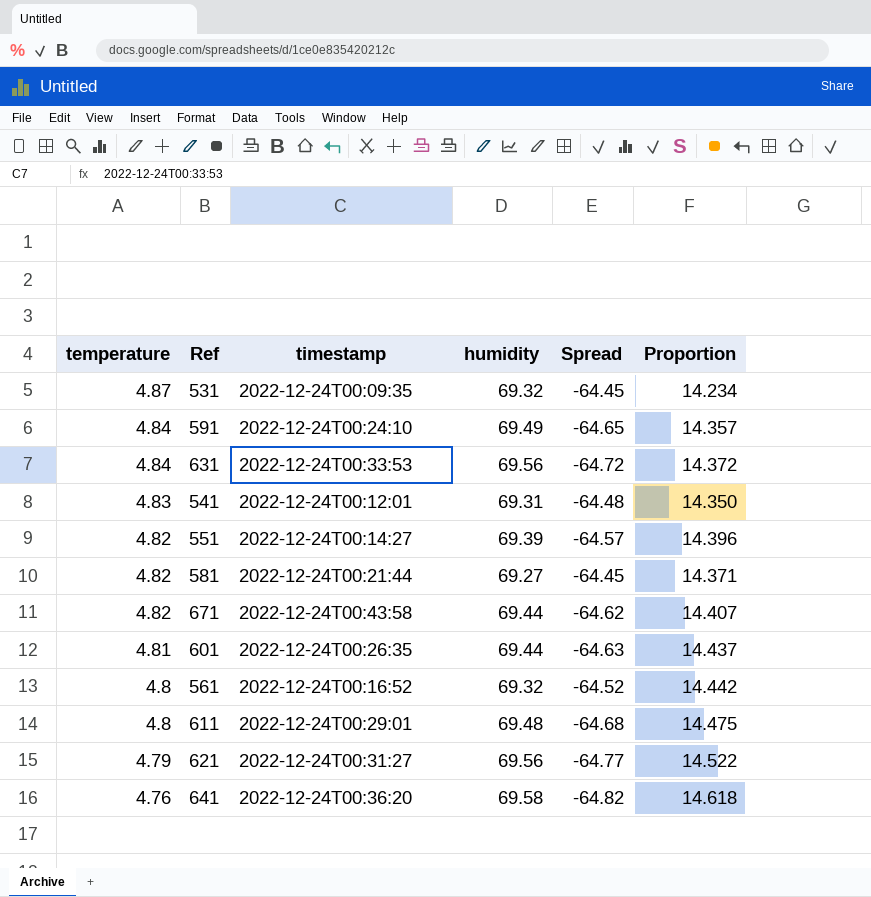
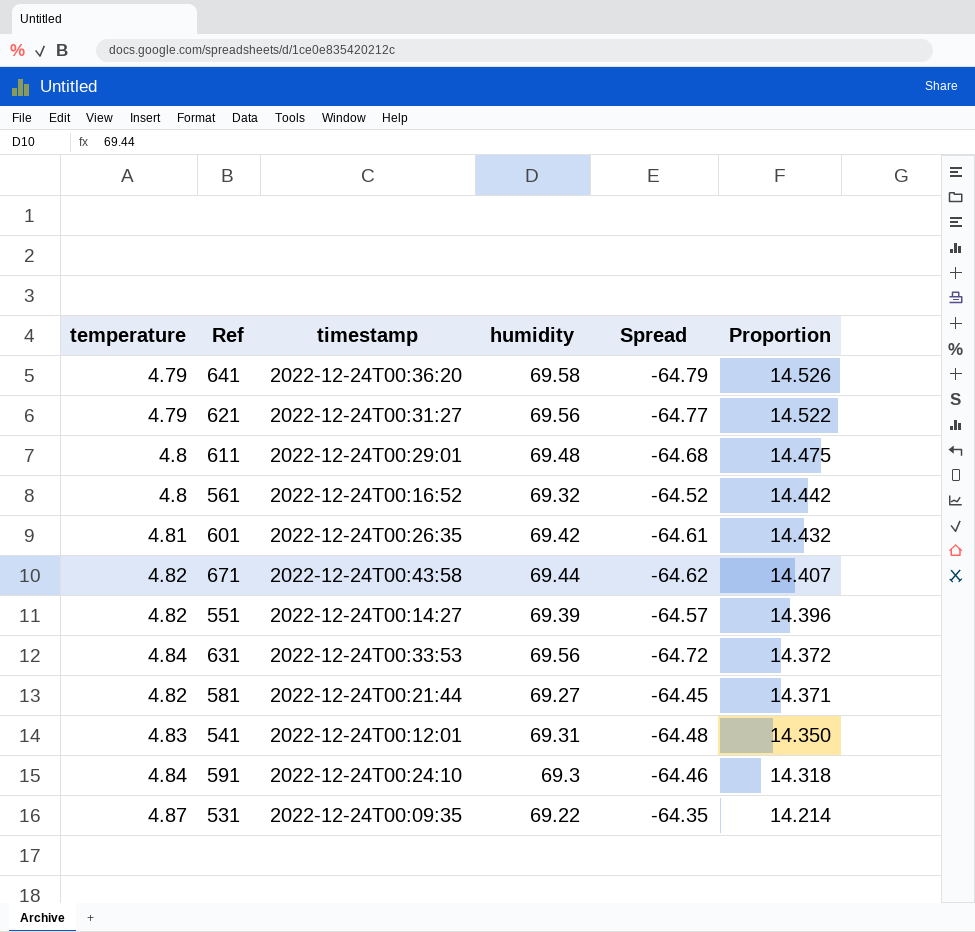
row order: temperature descending -> Proportion descending
641 | temperature: 4.76 -> 4.79
641 | Spread: -64.82 -> -64.79
641 | Proportion: 14.618 -> 14.526
601 | humidity: 69.44 -> 69.42
601 | Spread: -64.63 -> -64.61
601 | Proportion: 14.437 -> 14.432
591 | humidity: 69.49 -> 69.3
591 | Spread: -64.65 -> -64.46
591 | Proportion: 14.357 -> 14.318
531 | humidity: 69.32 -> 69.22
531 | Spread: -64.45 -> -64.35
531 | Proportion: 14.234 -> 14.214

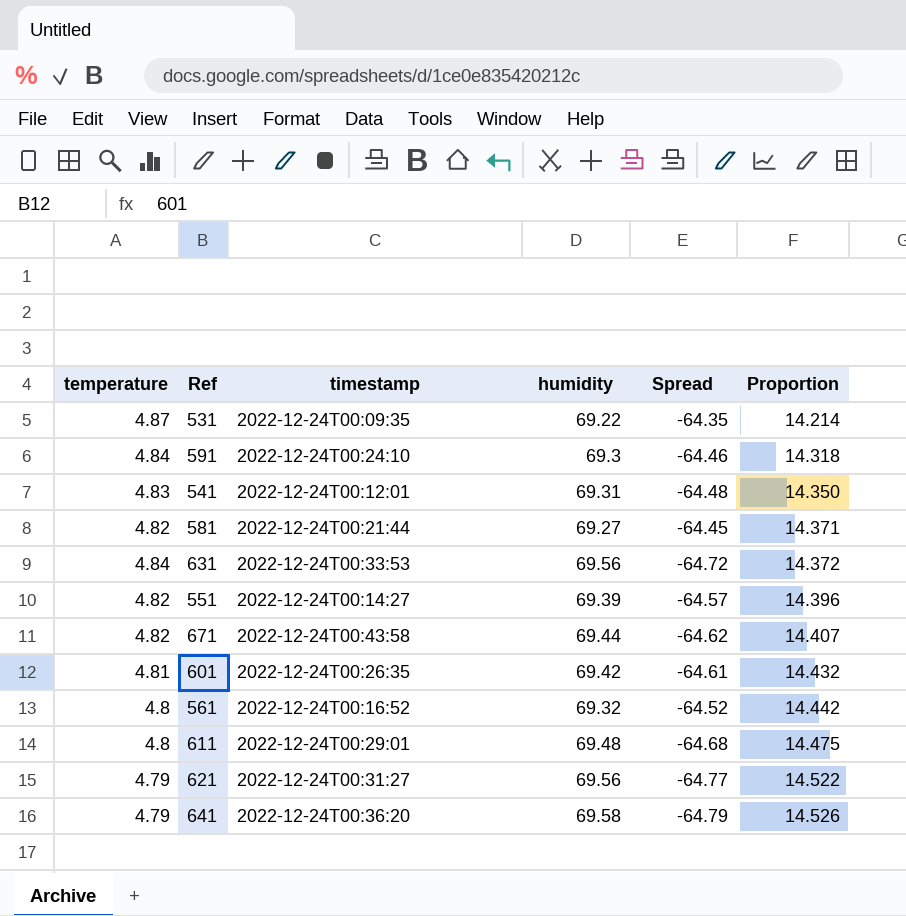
row order: Proportion descending -> Proportion ascending

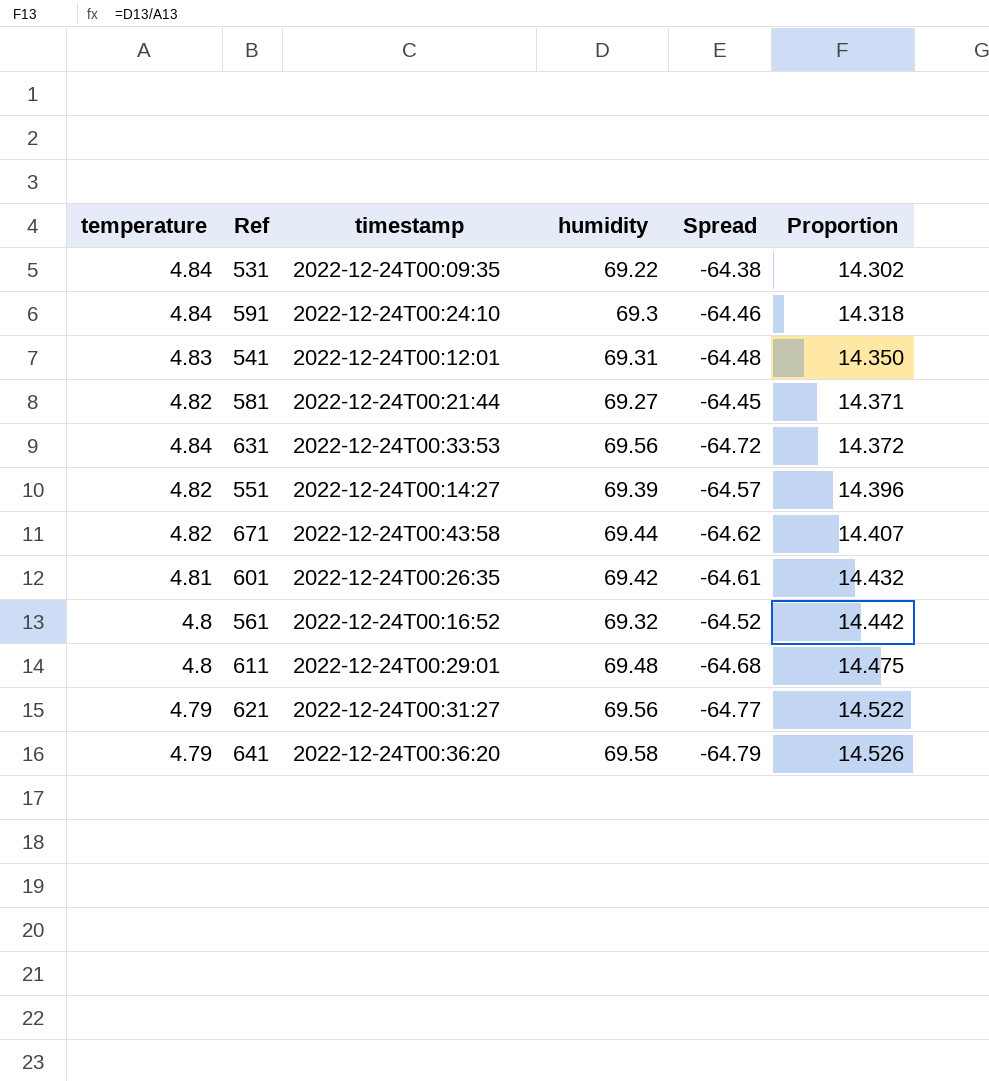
531 | temperature: 4.87 -> 4.84
531 | Spread: -64.35 -> -64.38
531 | Proportion: 14.214 -> 14.302

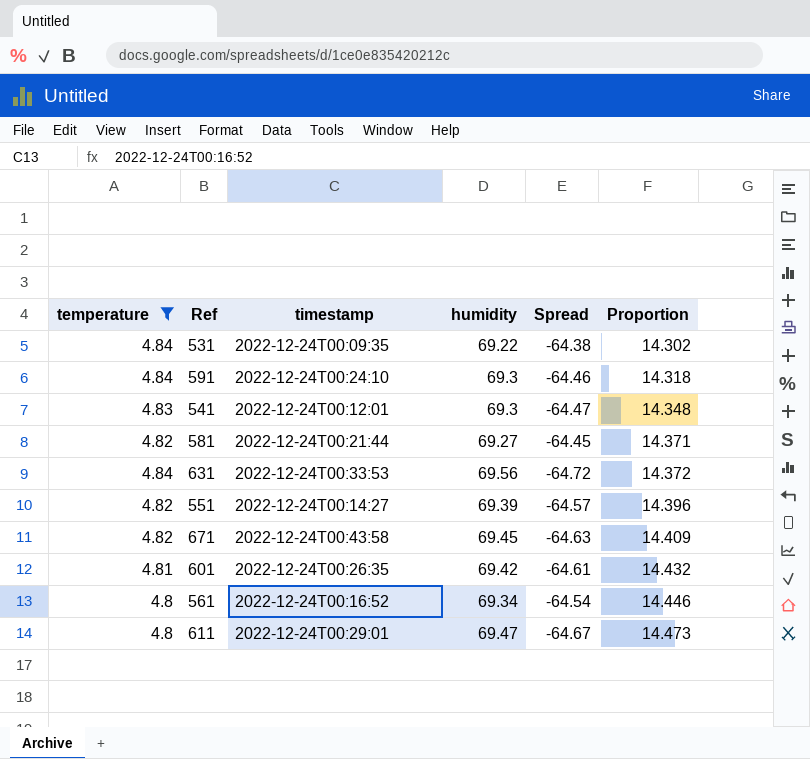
filter: none -> temperature != 4.79
541 | humidity: 69.31 -> 69.3
541 | Spread: -64.48 -> -64.47
541 | Proportion: 14.350 -> 14.348
671 | humidity: 69.44 -> 69.45
671 | Spread: -64.62 -> -64.63
671 | Proportion: 14.407 -> 14.409
561 | humidity: 69.32 -> 69.34
561 | Spread: -64.52 -> -64.54
561 | Proportion: 14.442 -> 14.446
611 | humidity: 69.48 -> 69.47
611 | Spread: -64.68 -> -64.67
611 | Proportion: 14.475 -> 14.473

